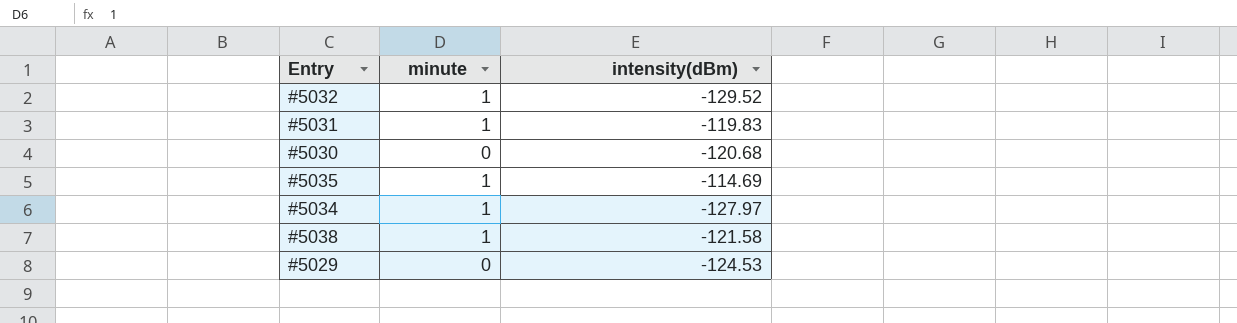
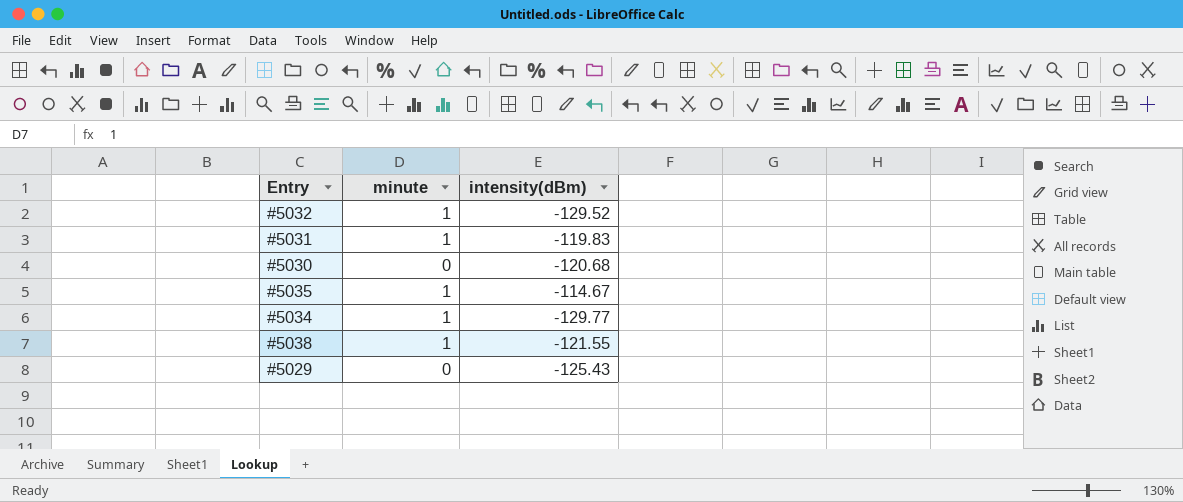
#5035 | intensity(dBm): -114.69 -> -114.67
#5034 | intensity(dBm): -127.97 -> -129.77
#5038 | intensity(dBm): -121.58 -> -121.55
#5029 | intensity(dBm): -124.53 -> -125.43

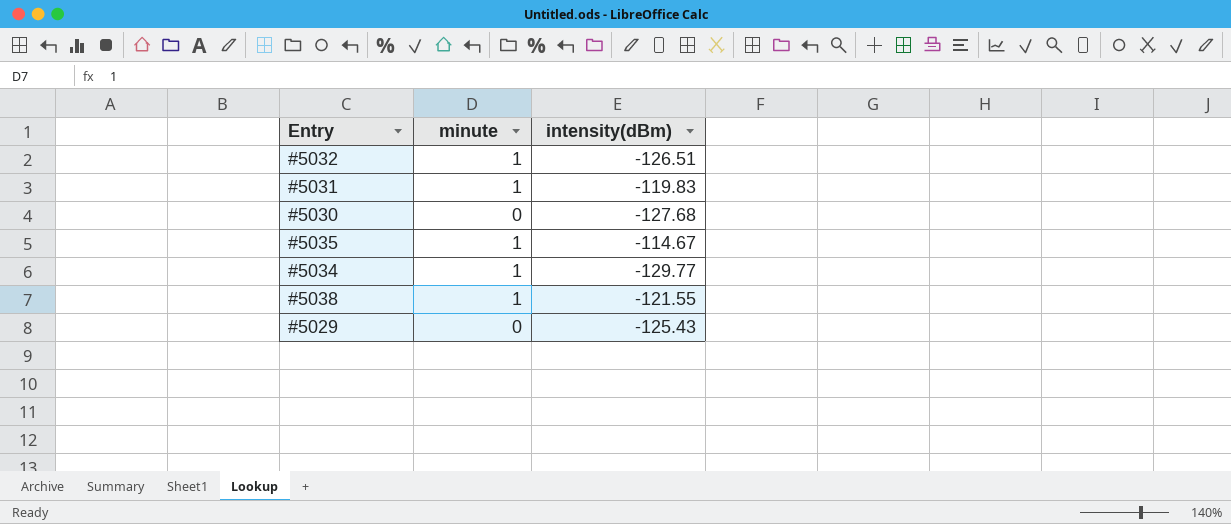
#5032 | intensity(dBm): -129.52 -> -126.51
#5030 | intensity(dBm): -120.68 -> -127.68

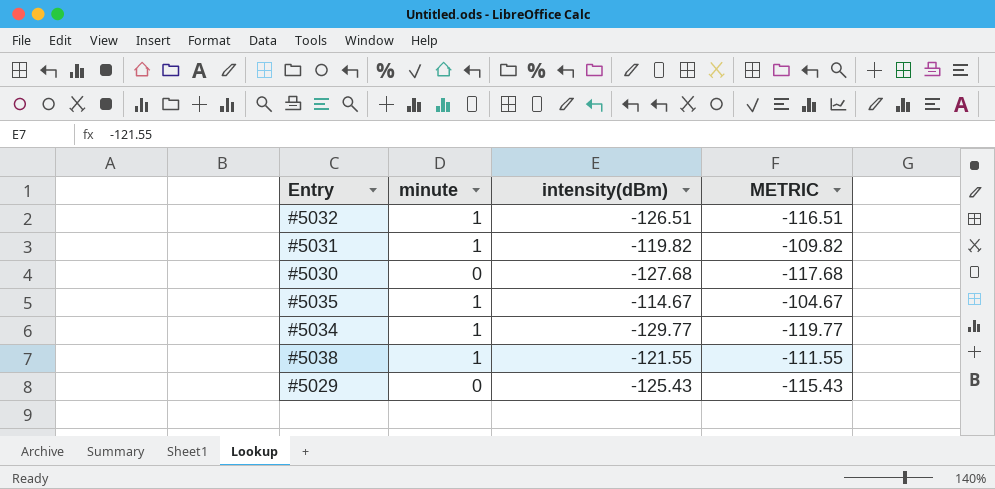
column METRIC | formula: none -> [intensity(dBm)] + 10
#5031 | intensity(dBm): -119.83 -> -119.82

